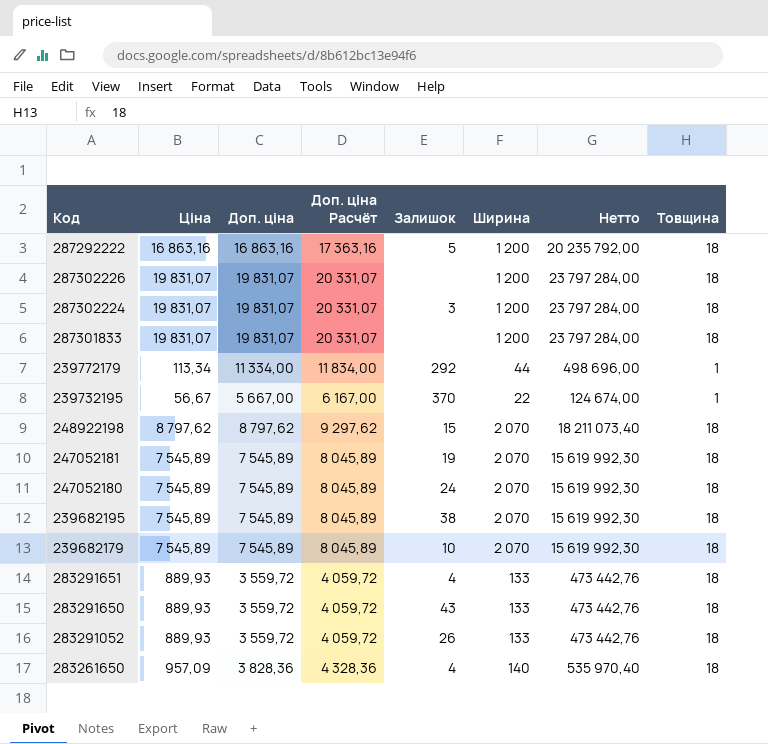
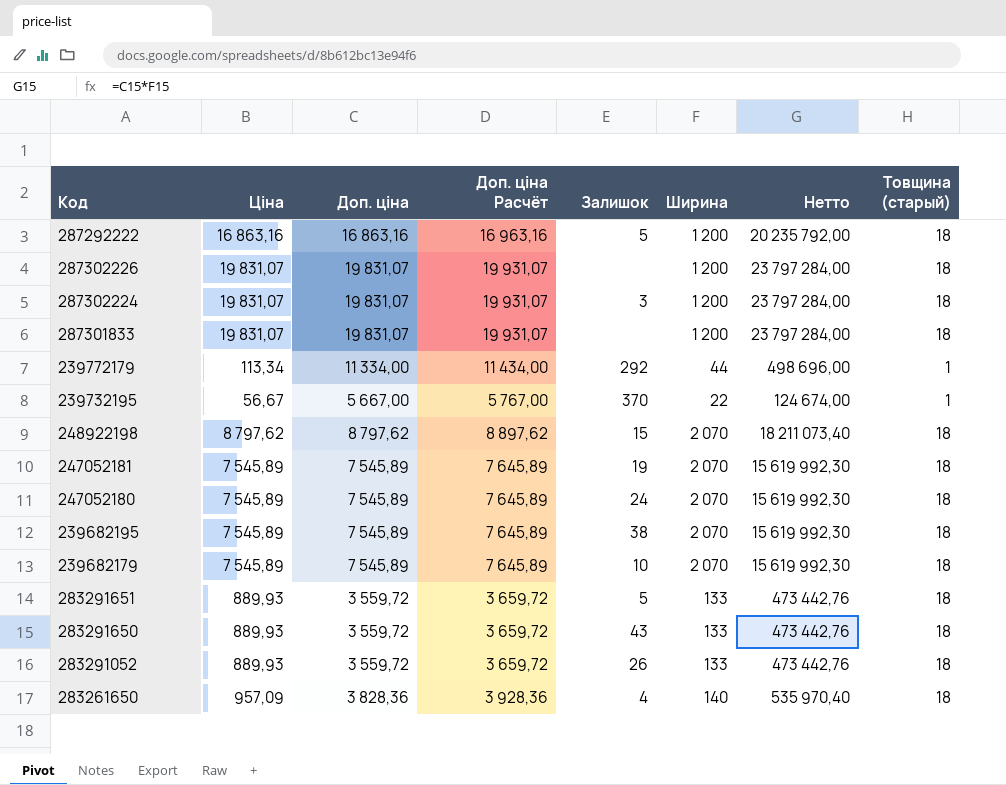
column Доп. ціна Расчёт | formula: [Доп. ціна] + 500 -> [Доп. ціна] + 100
column name: Товщина -> Товщина (старый)
283291651 | Залишок: 4 -> 5

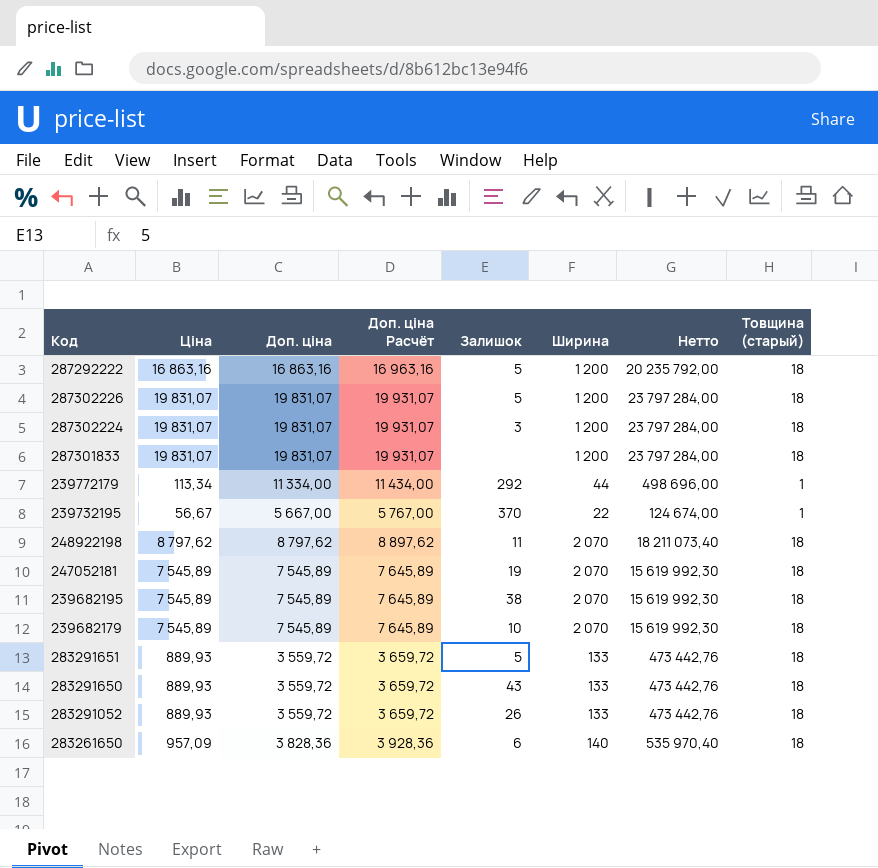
row 247052180: 7 545,89 | 7 545,89 | 7 645,89 | 24 | 2 070 | 15 619 992,30 | 18 -> none
287302226 | Залишок: none -> 5
248922198 | Залишок: 15 -> 11
283261650 | Залишок: 4 -> 6

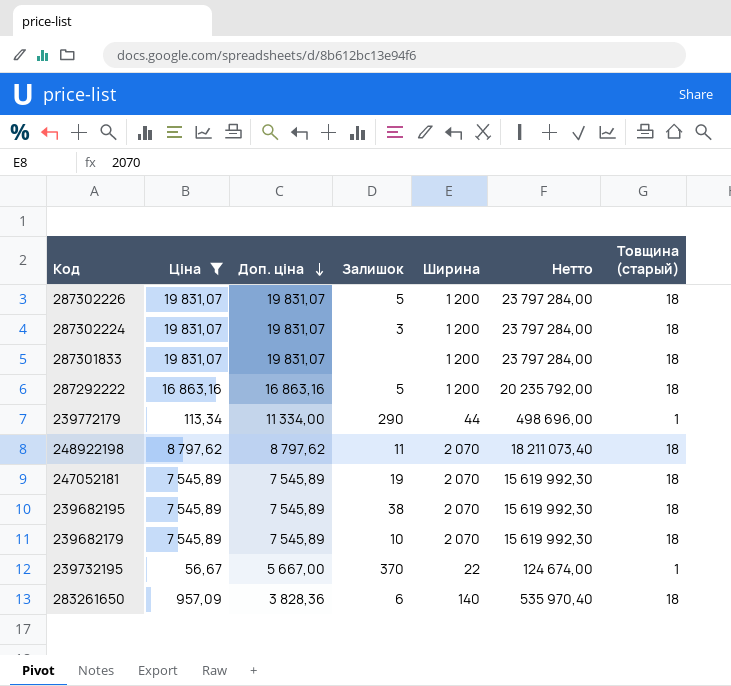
filter: none -> Ціна != 889,93
row order: none -> Доп. ціна descending
column Доп. ціна Расчёт | formula: [Доп. ціна] + 100 -> none
239772179 | Залишок: 292 -> 290

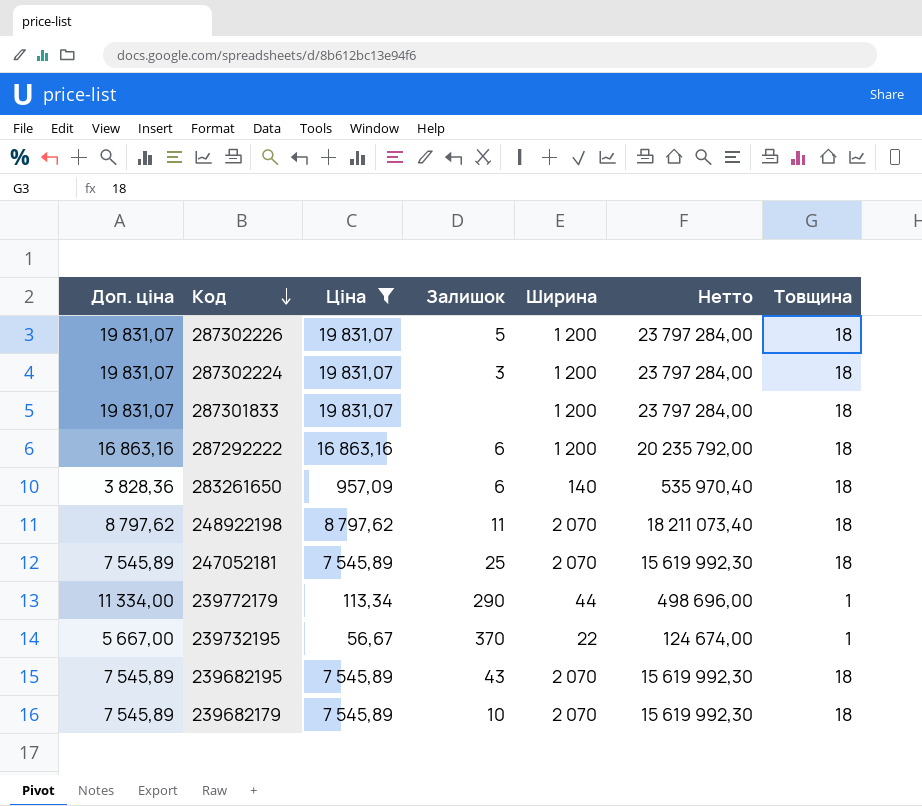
row order: Доп. ціна descending -> Код descending
column Доп. ціна | position: 3 -> 1
column name: Товщина (старый) -> Товщина
287292222 | Залишок: 5 -> 6
247052181 | Залишок: 19 -> 25
239682195 | Залишок: 38 -> 43

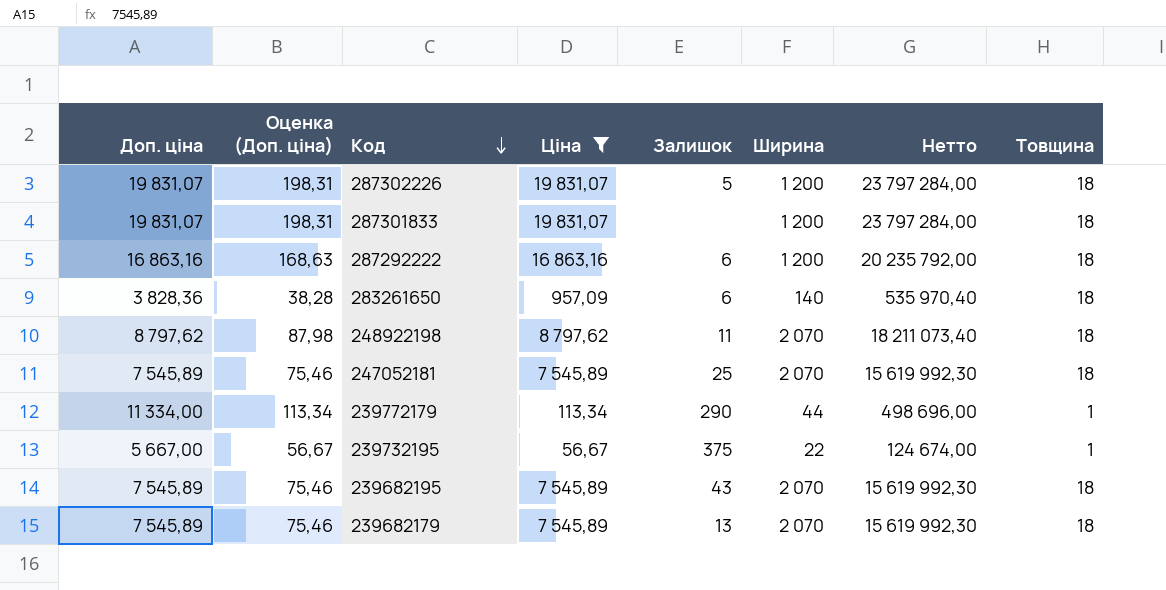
column Оценка (Доп. ціна) | formula: none -> [Доп. ціна] * 0,01
row 287302224: 19 831,07 | 19 831,07 | 3 | 1 200 | 23 797 284,00 | 18 -> none
239732195 | Залишок: 370 -> 375
239682179 | Залишок: 10 -> 13

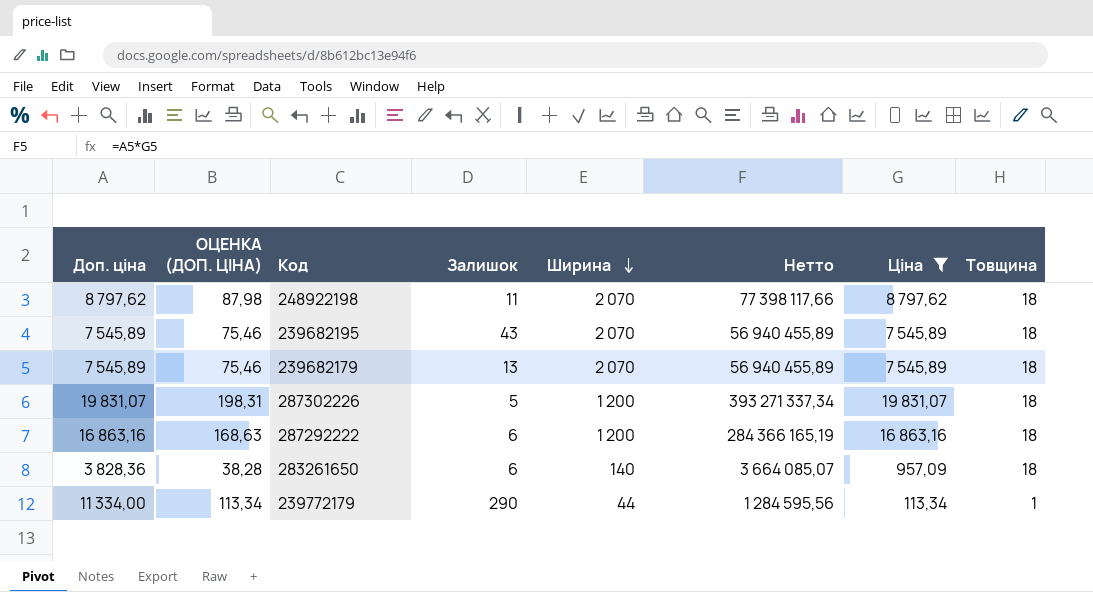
row order: Код descending -> Ширина descending
column name: Оценка (Доп. ціна) -> ОЦЕНКА (ДОП. ЦІНА)
column Нетто | formula: [Доп. ціна] * [Ширина] -> [Доп. ціна] * [Ціна]
column Ціна | position: 4 -> 7
row 287301833: 19 831,07 | 198,31 | 19 831,07 | none | 1 200 | 23 797 284,00 | 18 -> none
row 247052181: 7 545,89 | 75,46 | 7 545,89 | 25 | 2 070 | 15 619 992,30 | 18 -> none
row 239732195: 5 667,00 | 56,67 | 56,67 | 375 | 22 | 124 674,00 | 1 -> none

